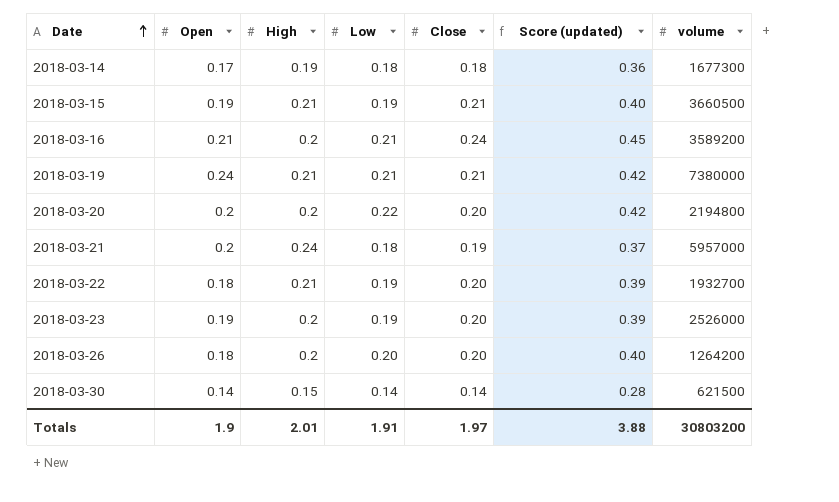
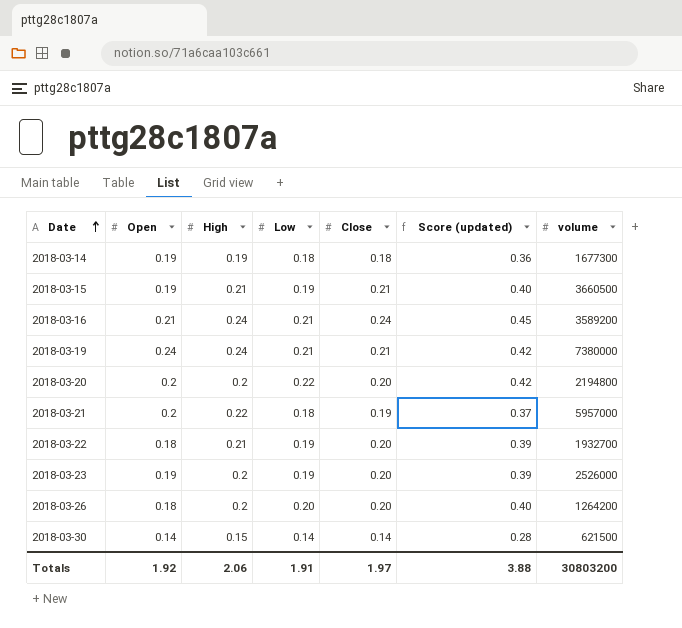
2018-03-14 | Open: 0.17 -> 0.19
2018-03-16 | High: 0.2 -> 0.24
2018-03-19 | High: 0.21 -> 0.24
2018-03-21 | High: 0.24 -> 0.22
Totals | Open: 1.9 -> 1.92
Totals | High: 2.01 -> 2.06

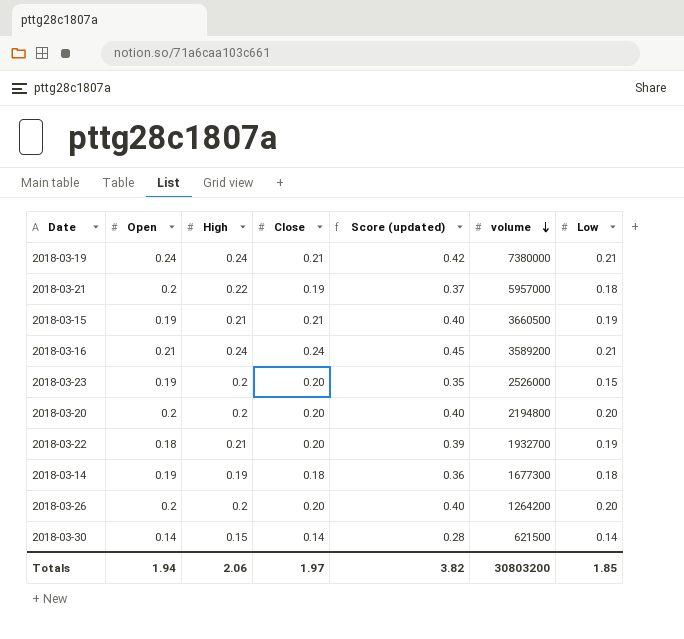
row order: Date ascending -> volume descending
column Low | position: 4 -> 7
2018-03-23 | Score (updated): 0.39 -> 0.35
2018-03-23 | Low: 0.19 -> 0.15
2018-03-20 | Score (updated): 0.42 -> 0.40
2018-03-20 | Low: 0.22 -> 0.20
2018-03-26 | Open: 0.18 -> 0.2
Totals | Open: 1.92 -> 1.94
Totals | Score (updated): 3.88 -> 3.82
Totals | Low: 1.91 -> 1.85

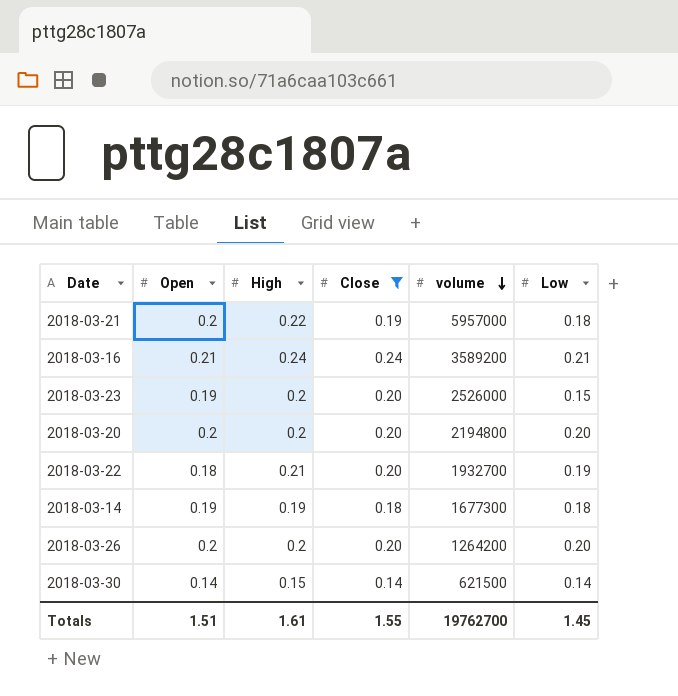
filter: none -> Close != 0.21
column Score (updated) | formula: [Close] + [Low] -> none
Totals | Open: 1.94 -> 1.51
Totals | High: 2.06 -> 1.61
Totals | Close: 1.97 -> 1.55
Totals | volume: 30803200 -> 19762700
Totals | Low: 1.85 -> 1.45

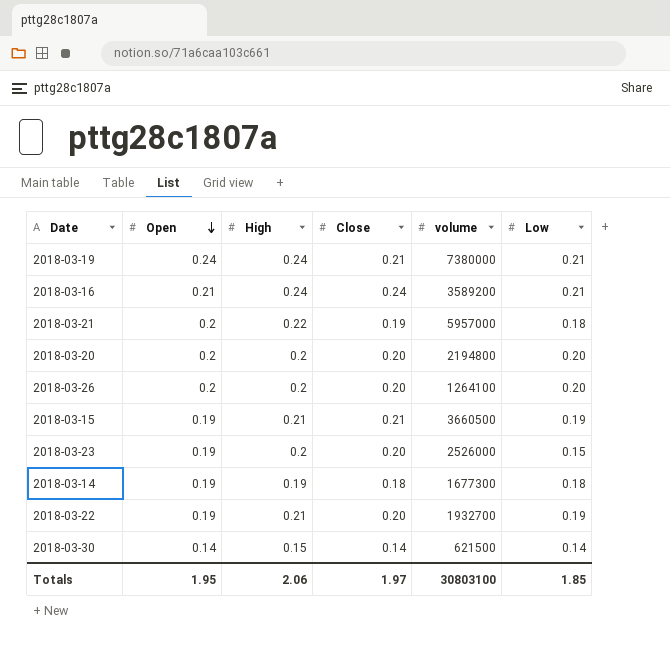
filter: Close != 0.21 -> none
row order: volume descending -> Open descending
2018-03-26 | volume: 1264200 -> 1264100
2018-03-22 | Open: 0.18 -> 0.19
Totals | Open: 1.51 -> 1.95
Totals | High: 1.61 -> 2.06
Totals | Close: 1.55 -> 1.97
Totals | volume: 19762700 -> 30803100
Totals | Low: 1.45 -> 1.85

